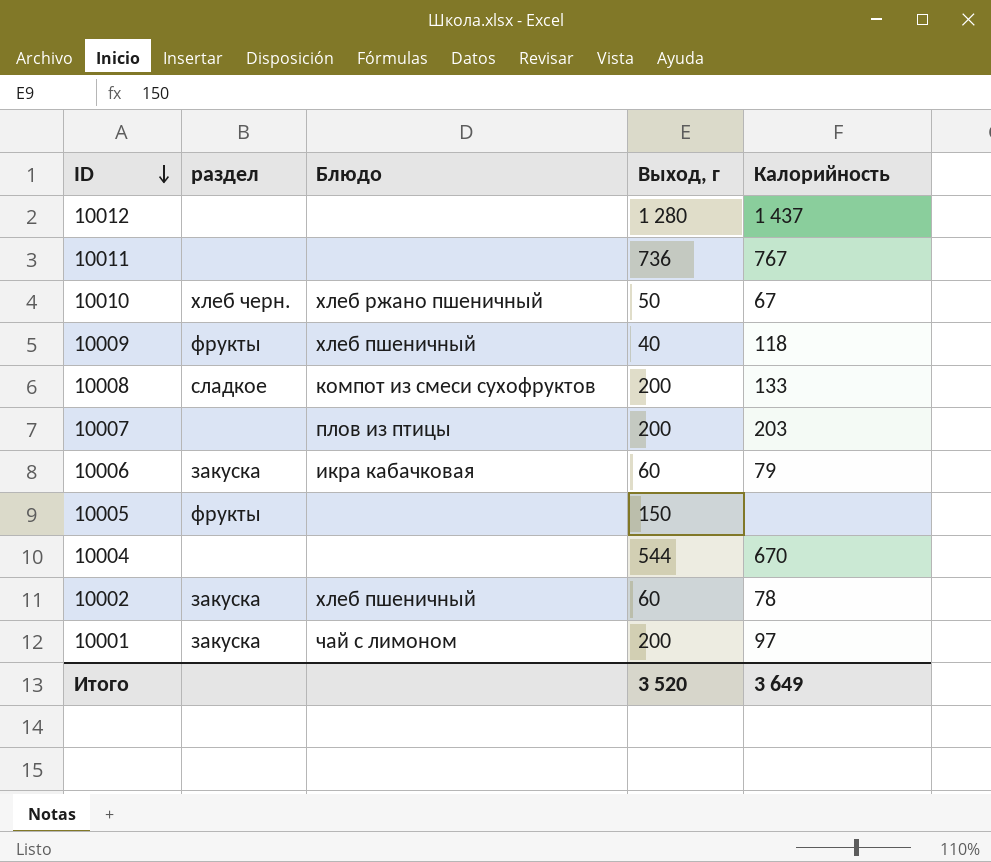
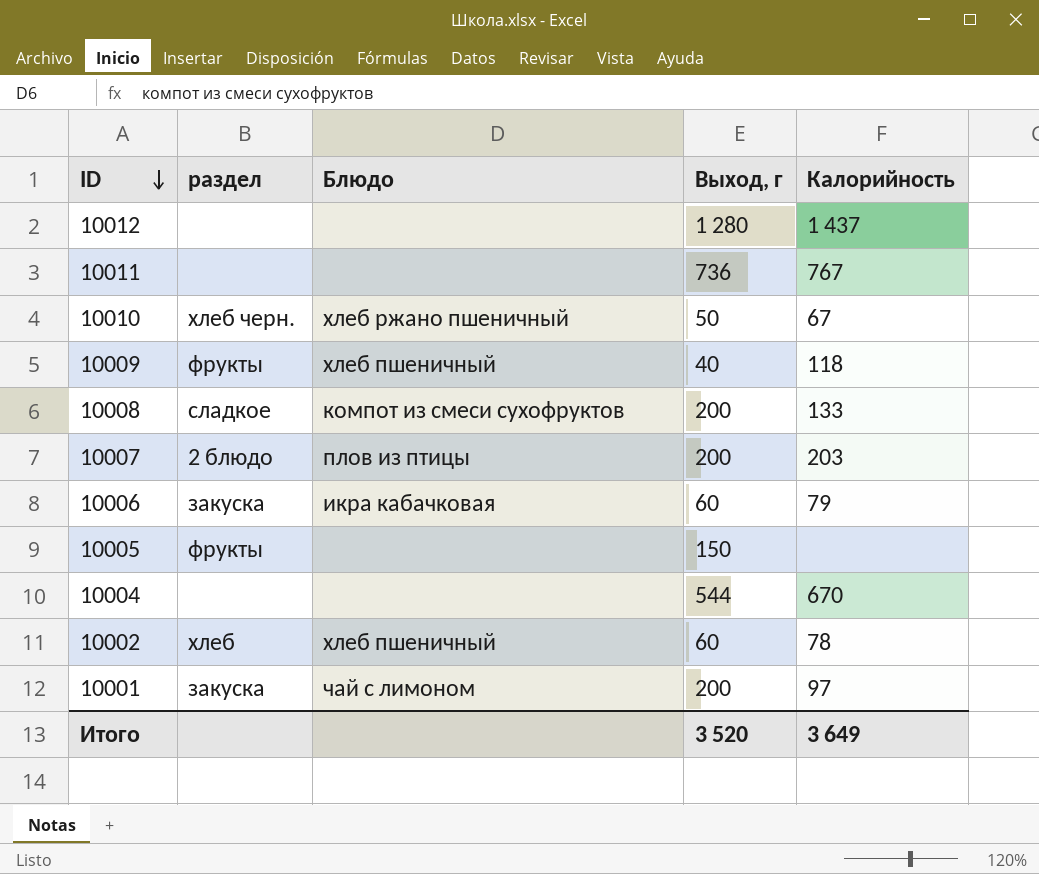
10007 | раздел: none -> 2 блюдо
10002 | раздел: закуска -> хлеб

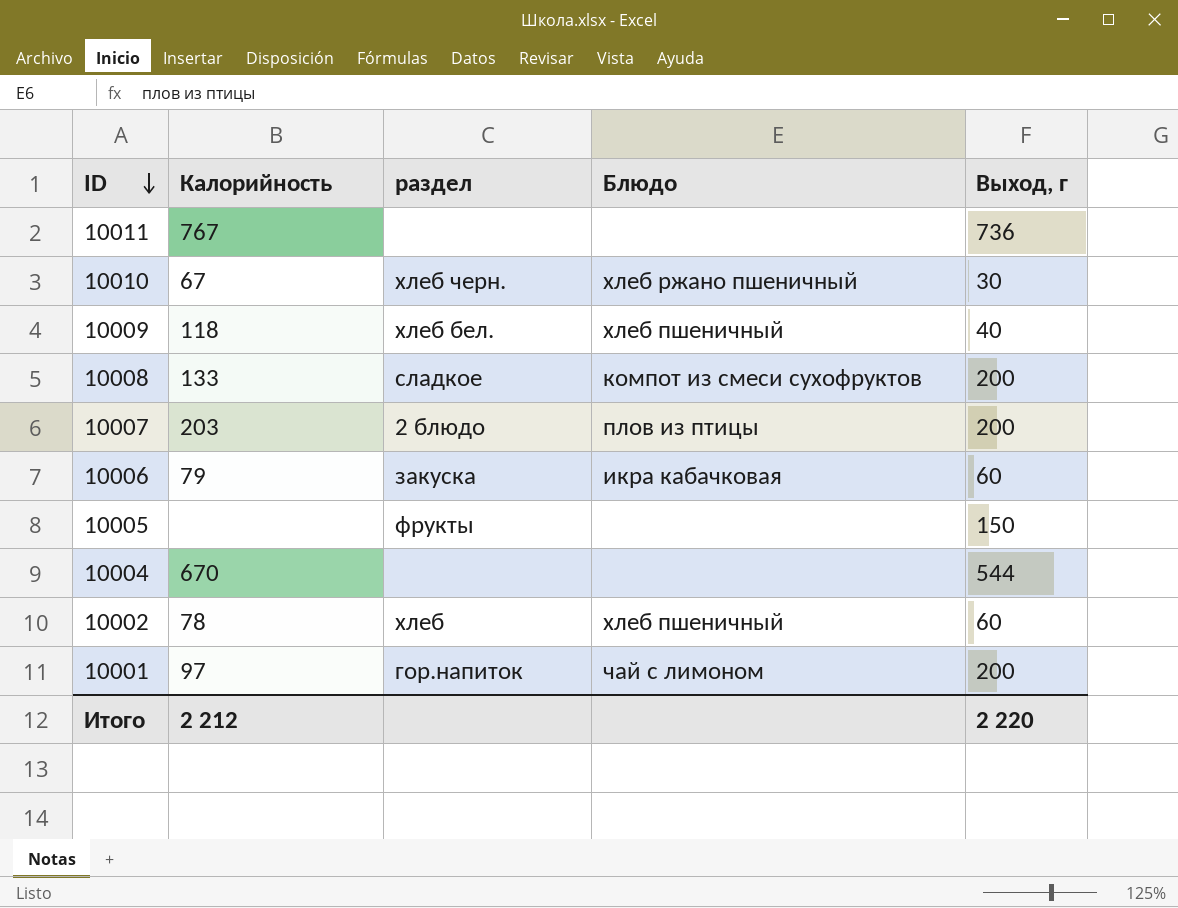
column Калорийность | position: 5 -> 2
row 10012: none | none | 1 280 | 1 437 -> none
10010 | Выход, г: 50 -> 30
10009 | раздел: фрукты -> хлеб бел.
10001 | раздел: закуска -> гор.напиток
Итого | Калорийность: 3 649 -> 2 212
Итого | Выход, г: 3 520 -> 2 220

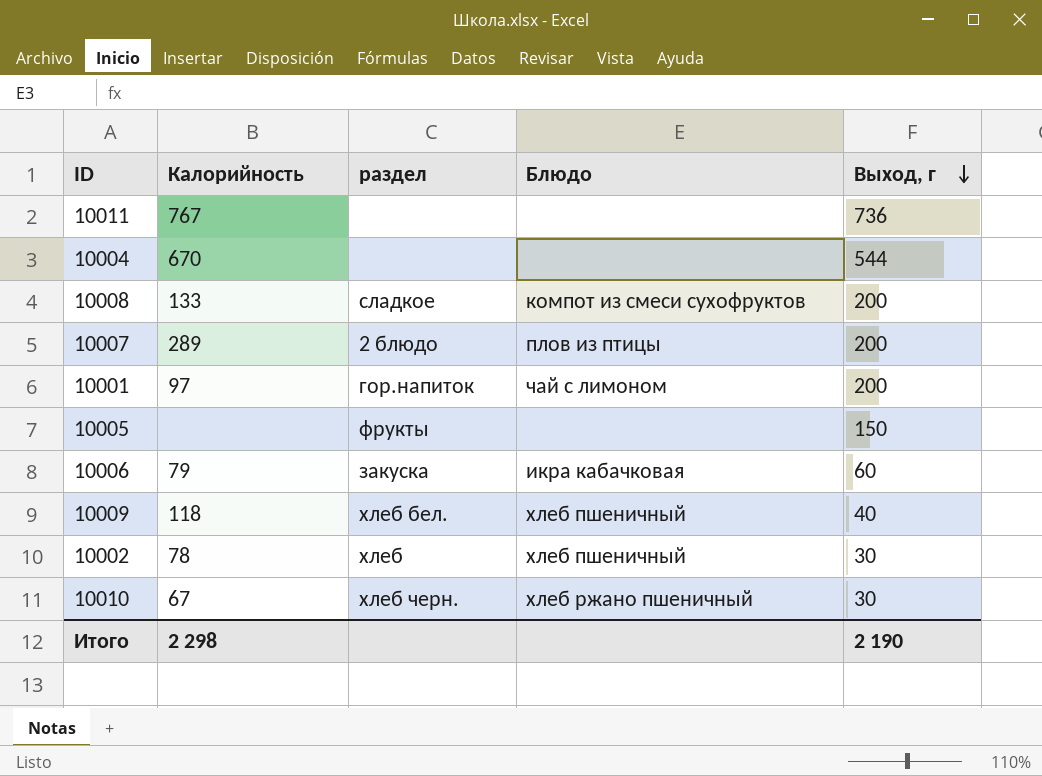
row order: ID descending -> Выход, г descending
10007 | Калорийность: 203 -> 289
10002 | Выход, г: 60 -> 30
Итого | Калорийность: 2 212 -> 2 298
Итого | Выход, г: 2 220 -> 2 190

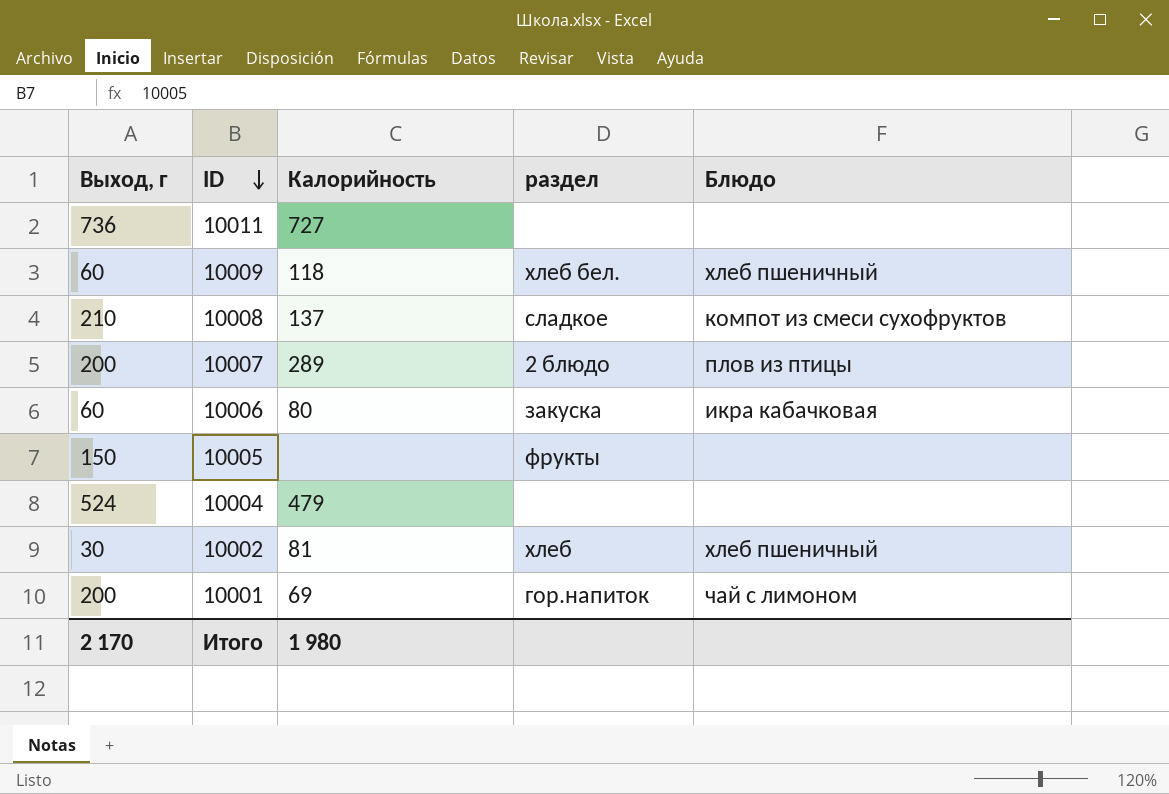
row order: Выход, г descending -> ID descending
column Выход, г | position: 5 -> 1
row 10010: 67 | хлеб черн. | хлеб ржано пшеничный | 30 -> none
10011 | Калорийность: 767 -> 727
10009 | Выход, г: 40 -> 60
10008 | Выход, г: 200 -> 210
10008 | Калорийность: 133 -> 137
10006 | Калорийность: 79 -> 80
10004 | Выход, г: 544 -> 524
10004 | Калорийность: 670 -> 479
10002 | Калорийность: 78 -> 81
10001 | Калорийность: 97 -> 69
Итого | Выход, г: 2 190 -> 2 170
Итого | Калорийность: 2 298 -> 1 980

